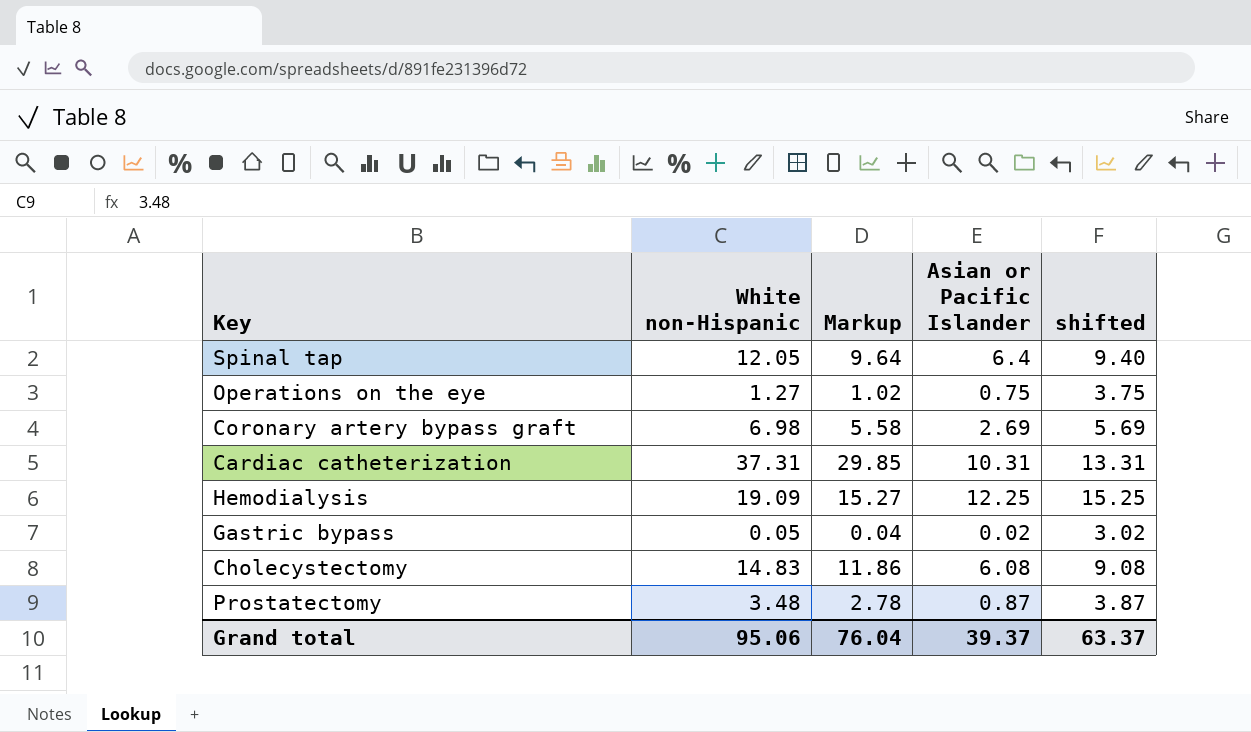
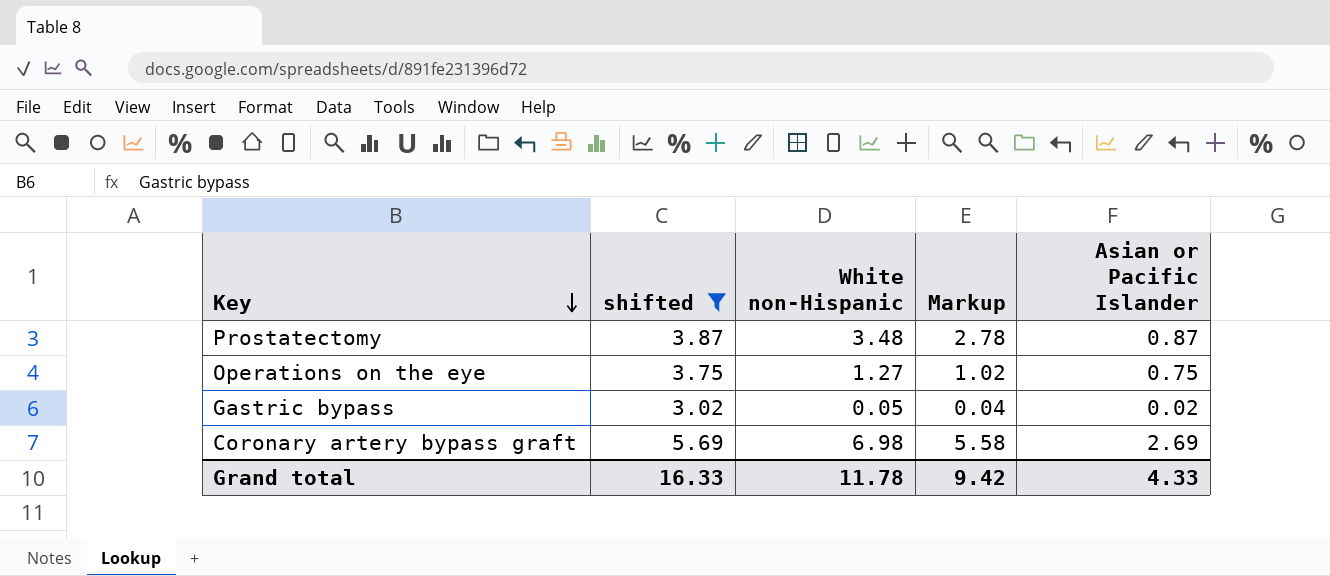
filter: none -> shifted <= 5.69
row order: none -> Key descending
column shifted | position: 5 -> 2
Grand total | shifted: 63.37 -> 16.33
Grand total | White non-Hispanic: 95.06 -> 11.78
Grand total | Markup: 76.04 -> 9.42
Grand total | Asian or Pacific Islander: 39.37 -> 4.33

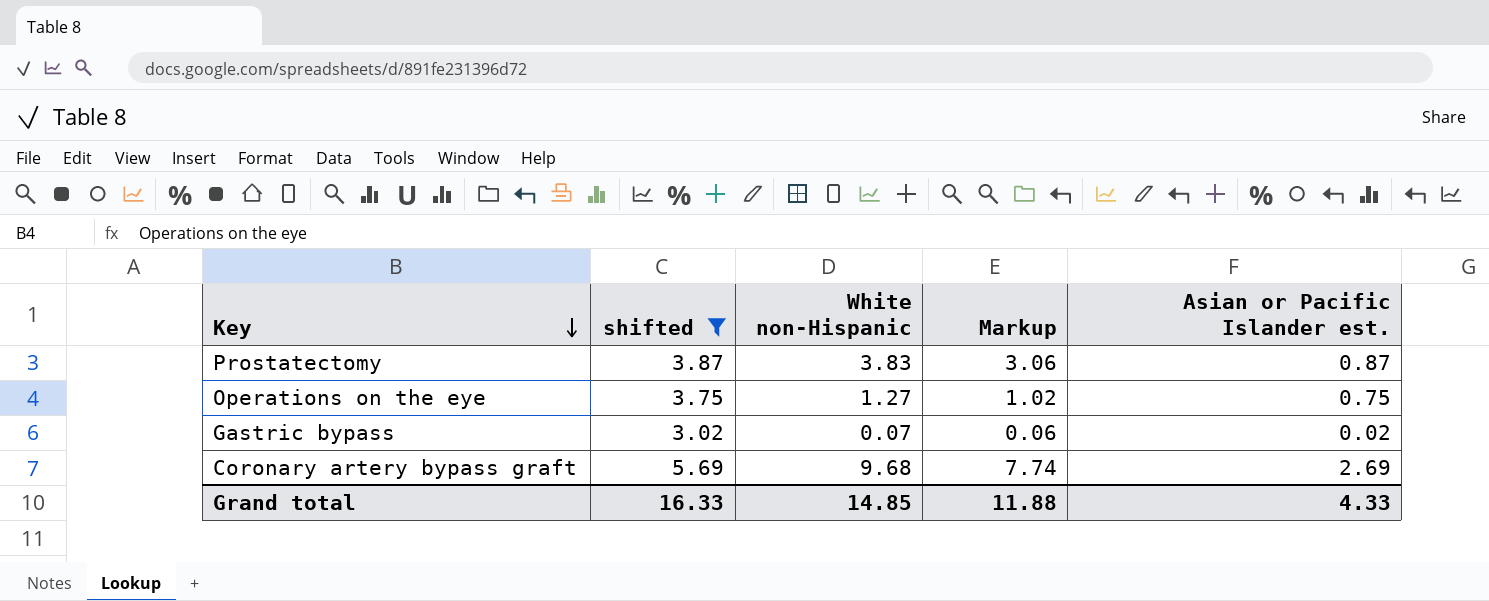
column name: Asian or Pacific Islander -> Asian or Pacific Islander est.
Prostatectomy | White non-Hispanic: 3.48 -> 3.83
Prostatectomy | Markup: 2.78 -> 3.06
Gastric bypass | White non-Hispanic: 0.05 -> 0.07
Gastric bypass | Markup: 0.04 -> 0.06
Coronary artery bypass graft | White non-Hispanic: 6.98 -> 9.68
Coronary artery bypass graft | Markup: 5.58 -> 7.74
Grand total | White non-Hispanic: 11.78 -> 14.85
Grand total | Markup: 9.42 -> 11.88

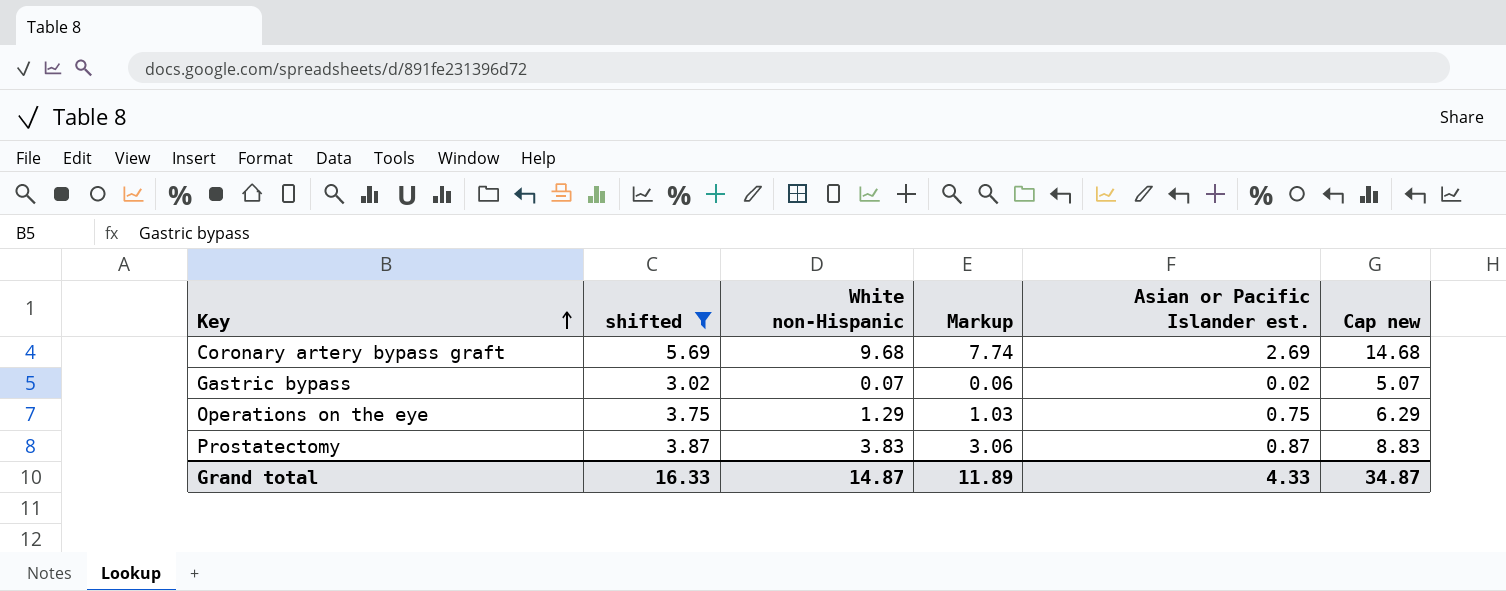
row order: Key descending -> Key ascending
column Cap new | formula: none -> [White non-Hispanic] + 5
Operations on the eye | White non-Hispanic: 1.27 -> 1.29
Operations on the eye | Markup: 1.02 -> 1.03
Grand total | White non-Hispanic: 14.85 -> 14.87
Grand total | Markup: 11.88 -> 11.89

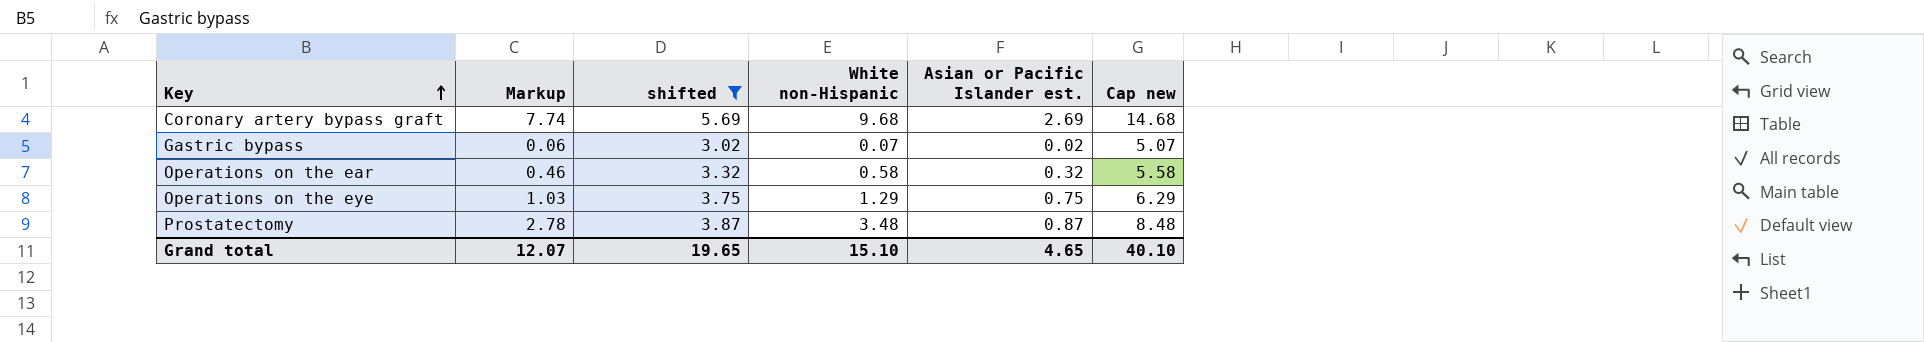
column Markup | position: 4 -> 2
row Operations on the ear: none -> 0.46 | 3.32 | 0.58 | 0.32 | 5.58
Prostatectomy | Markup: 3.06 -> 2.78
Prostatectomy | White non-Hispanic: 3.83 -> 3.48
Prostatectomy | Cap new: 8.83 -> 8.48
Grand total | Markup: 11.89 -> 12.07
Grand total | shifted: 16.33 -> 19.65
Grand total | White non-Hispanic: 14.87 -> 15.10
Grand total | Asian or Pacific Islander est.: 4.33 -> 4.65
Grand total | Cap new: 34.87 -> 40.10

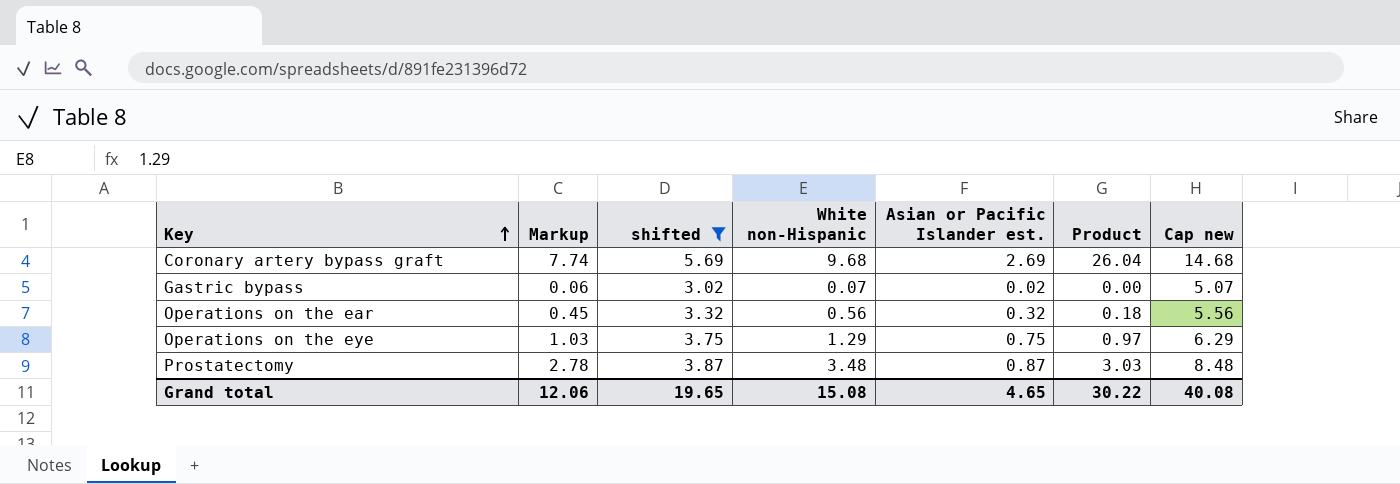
column Product | formula: none -> [White non-Hispanic] * [Asian or Pacific Islander est.]
Operations on the ear | Markup: 0.46 -> 0.45
Operations on the ear | White non-Hispanic: 0.58 -> 0.56
Operations on the ear | Cap new: 5.58 -> 5.56
Grand total | Markup: 12.07 -> 12.06
Grand total | White non-Hispanic: 15.10 -> 15.08
Grand total | Cap new: 40.10 -> 40.08

